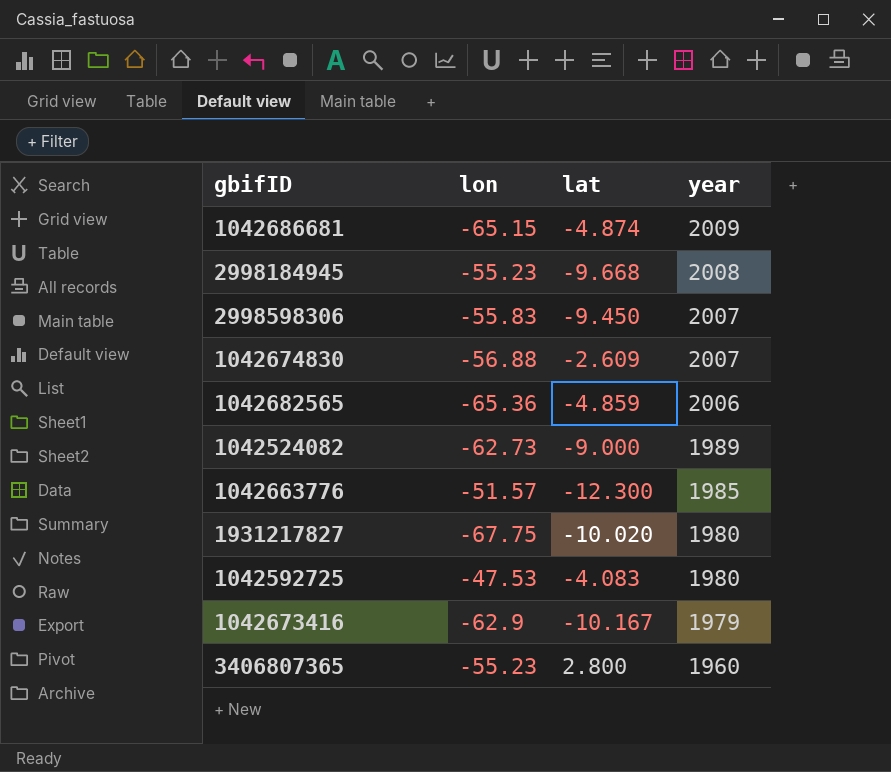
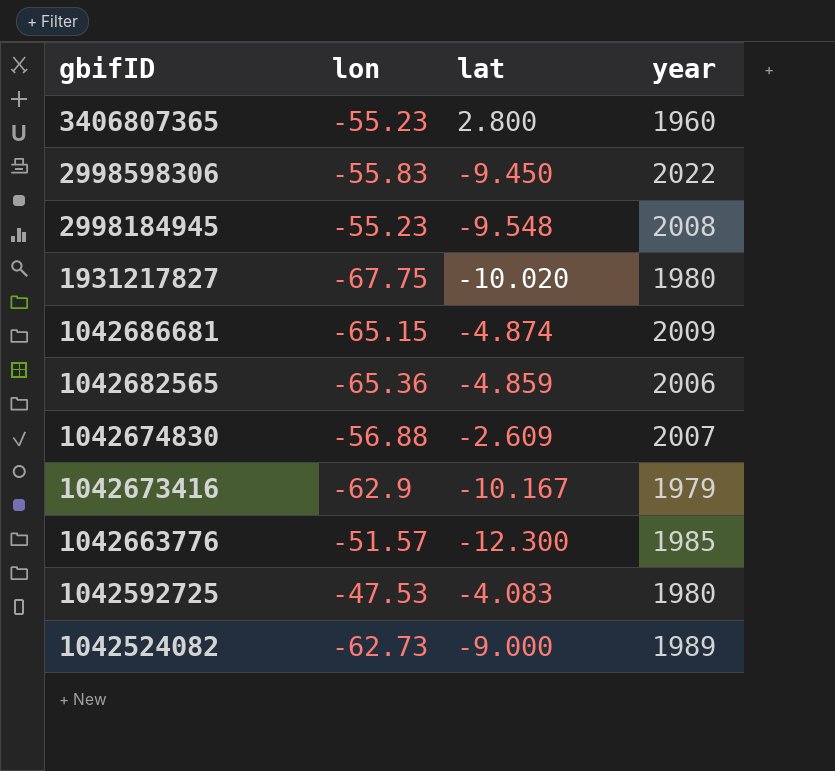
row order: year descending -> gbifID descending
2998598306 | year: 2007 -> 2022
2998184945 | lat: -9.668 -> -9.548

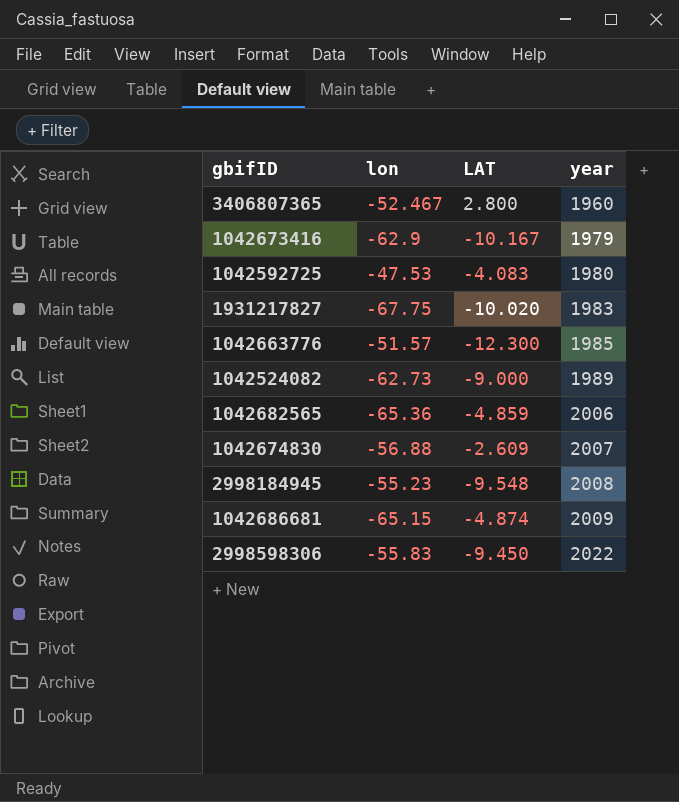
row order: gbifID descending -> year ascending
column name: lat -> LAT
3406807365 | lon: -55.23 -> -52.467
1931217827 | year: 1980 -> 1983

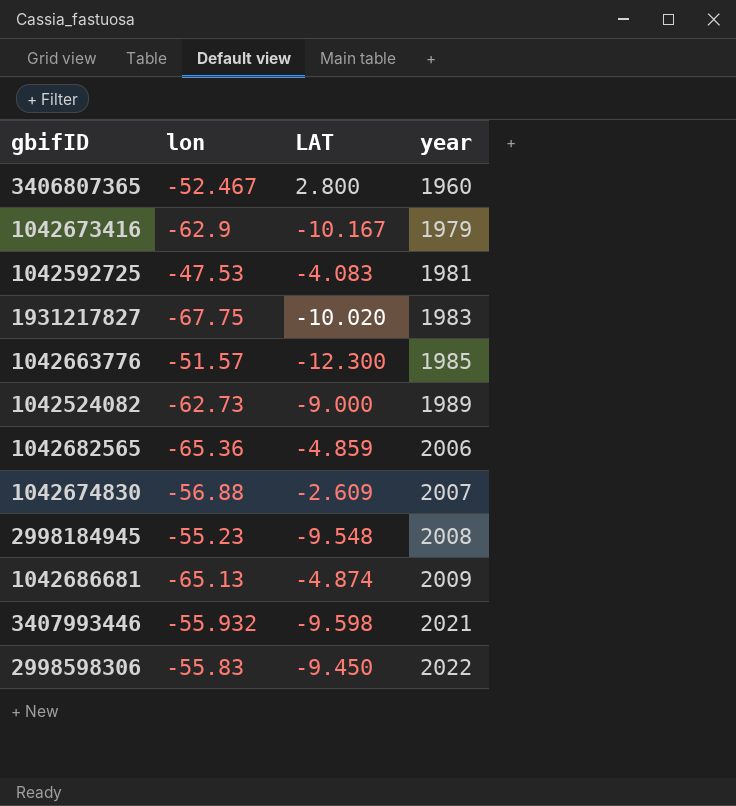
1042592725 | year: 1980 -> 1981
1042686681 | lon: -65.15 -> -65.13
row 3407993446: none -> -55.932 | -9.598 | 2021

